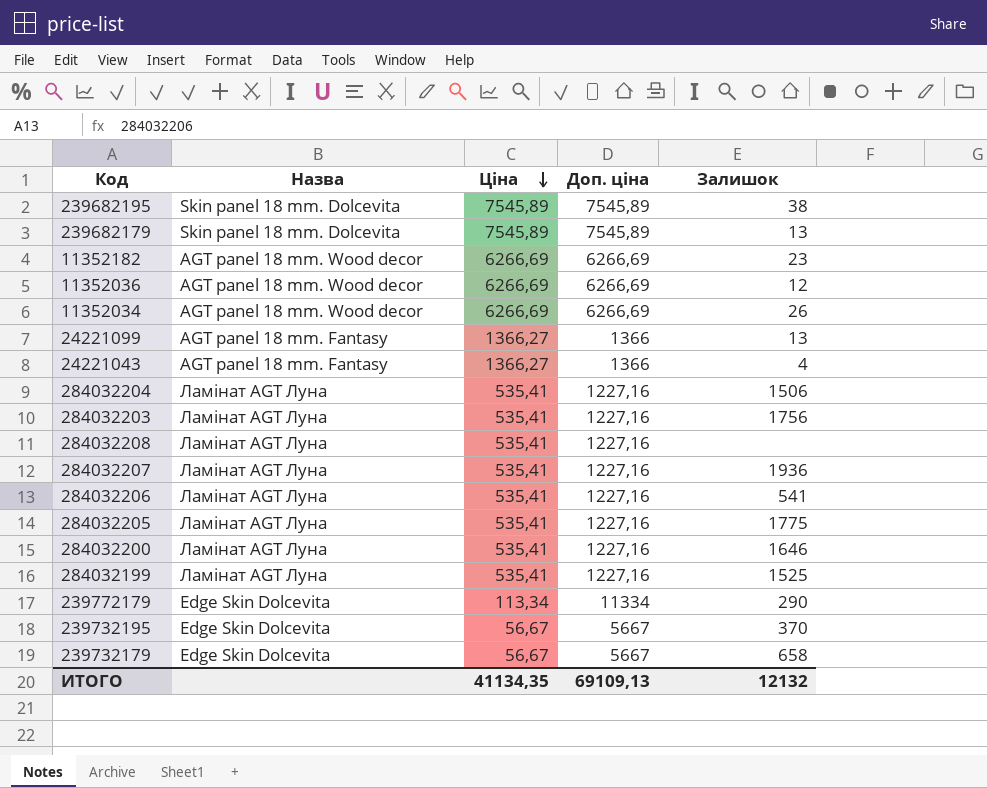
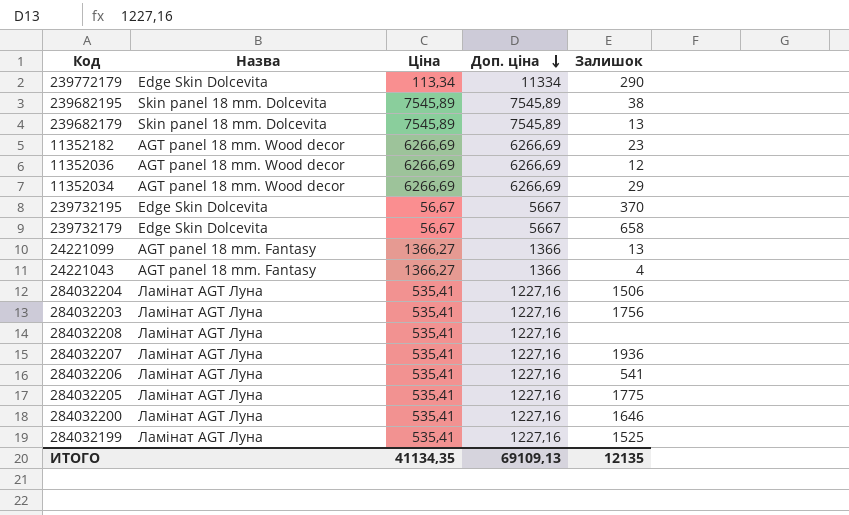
row order: Ціна descending -> Доп. ціна descending
11352034 | Залишок: 26 -> 29
ИТОГО | Залишок: 12132 -> 12135

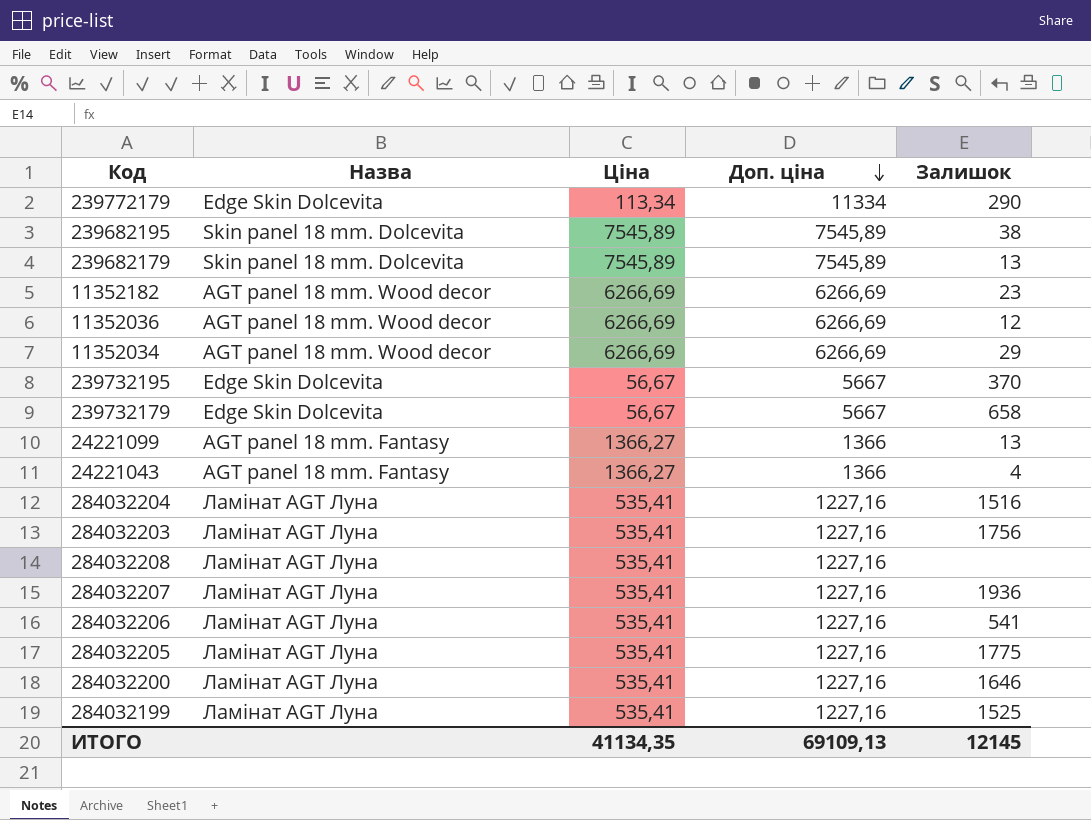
284032204 | Залишок: 1506 -> 1516
ИТОГО | Залишок: 12135 -> 12145

